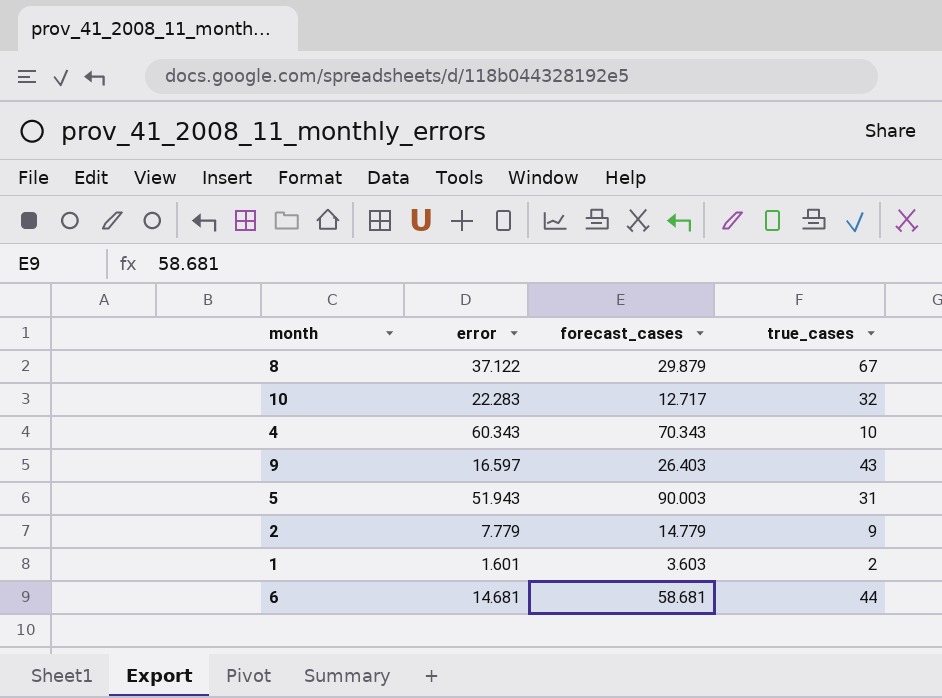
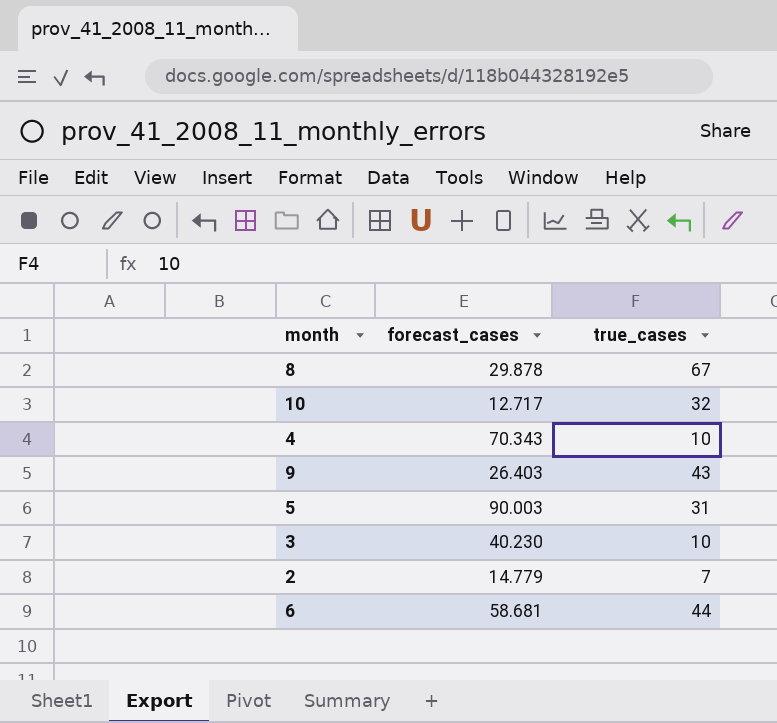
column error | position: 2 -> none
row 1: 1.601 | 3.603 | 2 -> none
8 | forecast_cases: 29.879 -> 29.878
row 3: none -> 40.230 | 10
2 | true_cases: 9 -> 7

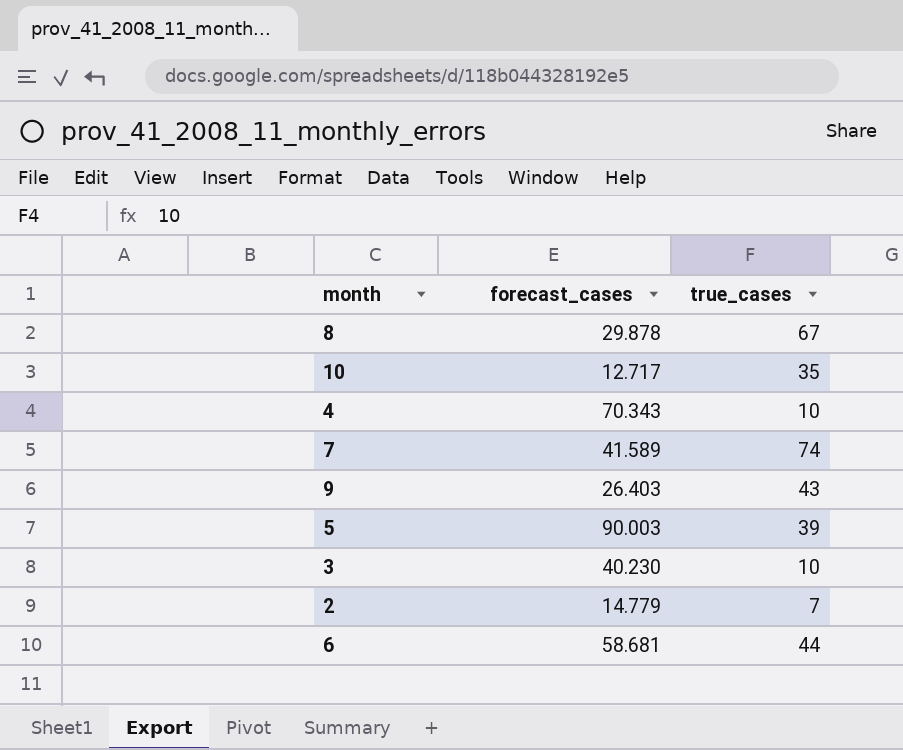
10 | true_cases: 32 -> 35
row 7: none -> 41.589 | 74
5 | true_cases: 31 -> 39

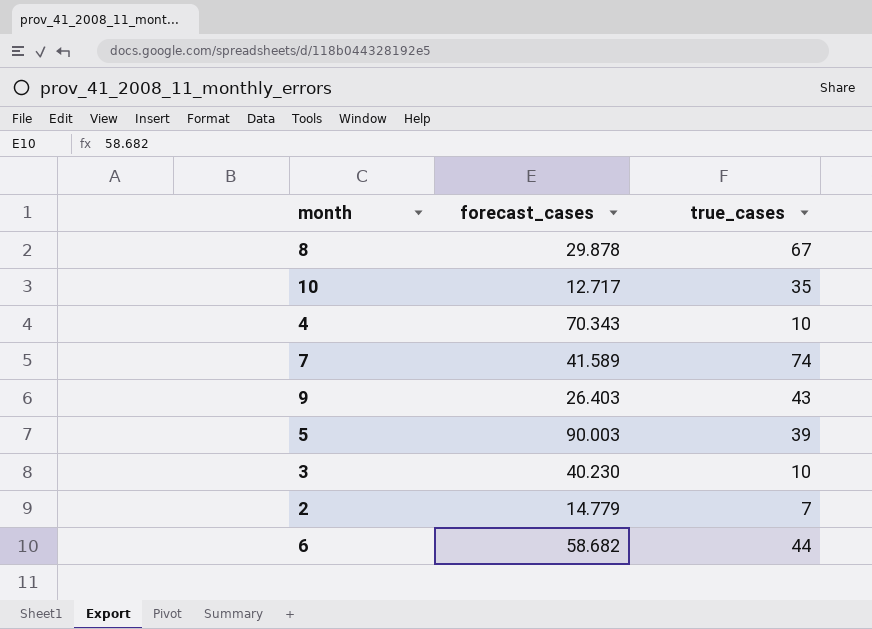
6 | forecast_cases: 58.681 -> 58.682

